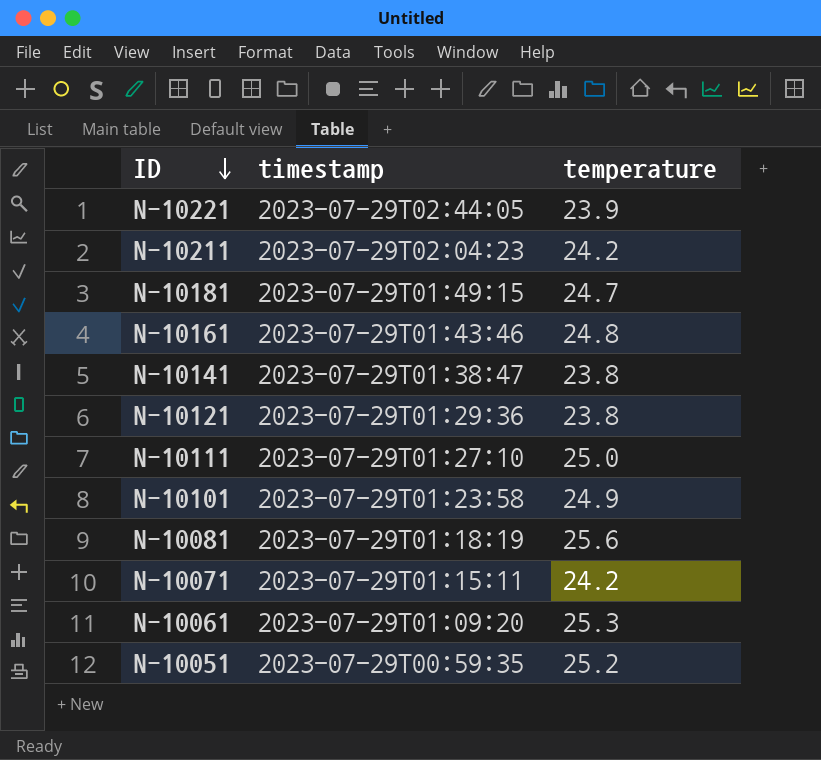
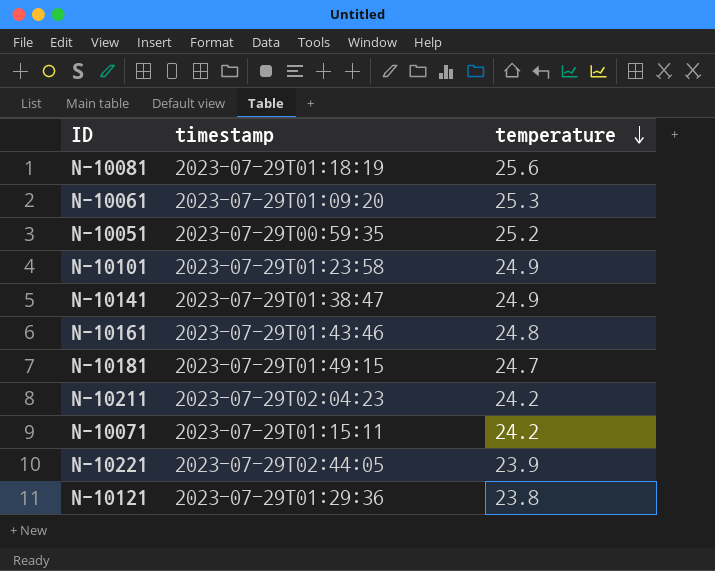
row order: ID descending -> temperature descending
row N-10111: 2023-07-29T01:27:10 | 25.0 -> none
N-10141 | temperature: 23.8 -> 24.9

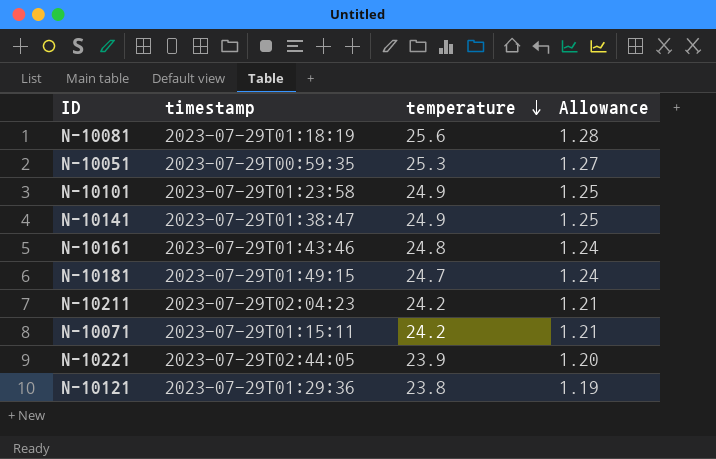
column Allowance | formula: none -> [temperature] * 0.05
row N-10061: 2023-07-29T01:09:20 | 25.3 -> none
N-10051 | temperature: 25.2 -> 25.3

